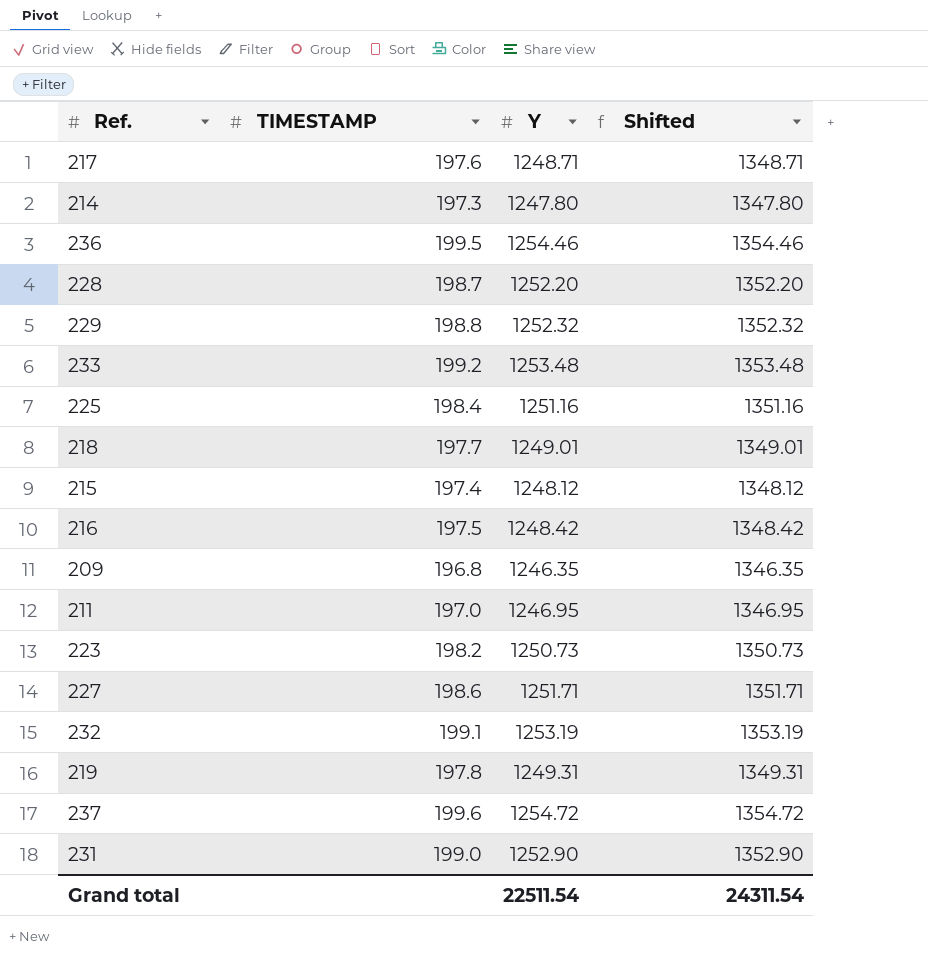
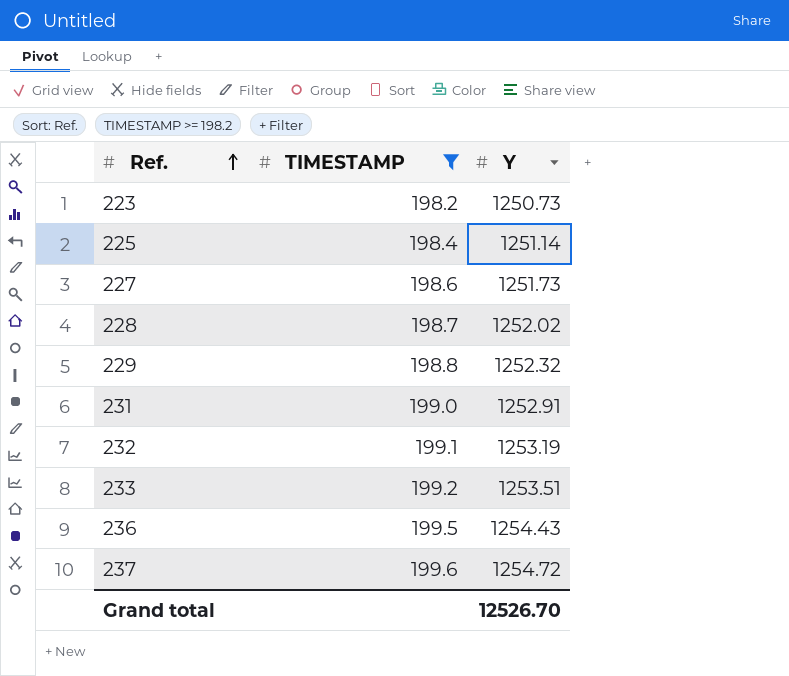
filter: none -> TIMESTAMP >= 198.2
row order: none -> Ref. ascending
column Shifted | formula: [Y] + 100 -> none
225 | Y: 1251.16 -> 1251.14
227 | Y: 1251.71 -> 1251.73
228 | Y: 1252.20 -> 1252.02
231 | Y: 1252.90 -> 1252.91
233 | Y: 1253.48 -> 1253.51
236 | Y: 1254.46 -> 1254.43
Grand total | Y: 22511.54 -> 12526.70

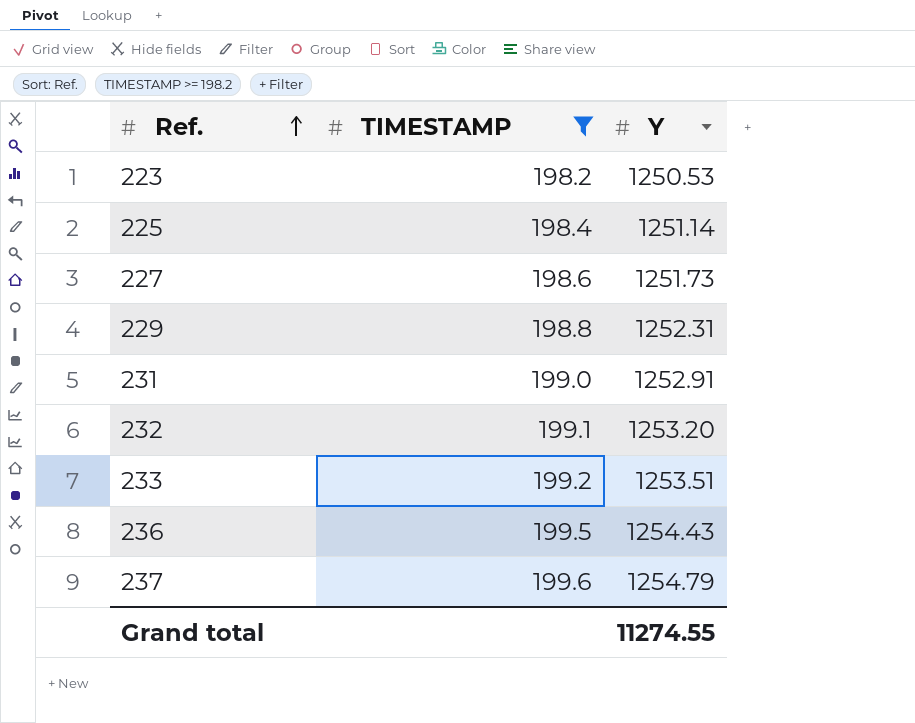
row 228: 198.7 | 1252.02 -> none
223 | Y: 1250.73 -> 1250.53
229 | Y: 1252.32 -> 1252.31
232 | Y: 1253.19 -> 1253.20
237 | Y: 1254.72 -> 1254.79
Grand total | Y: 12526.70 -> 11274.55

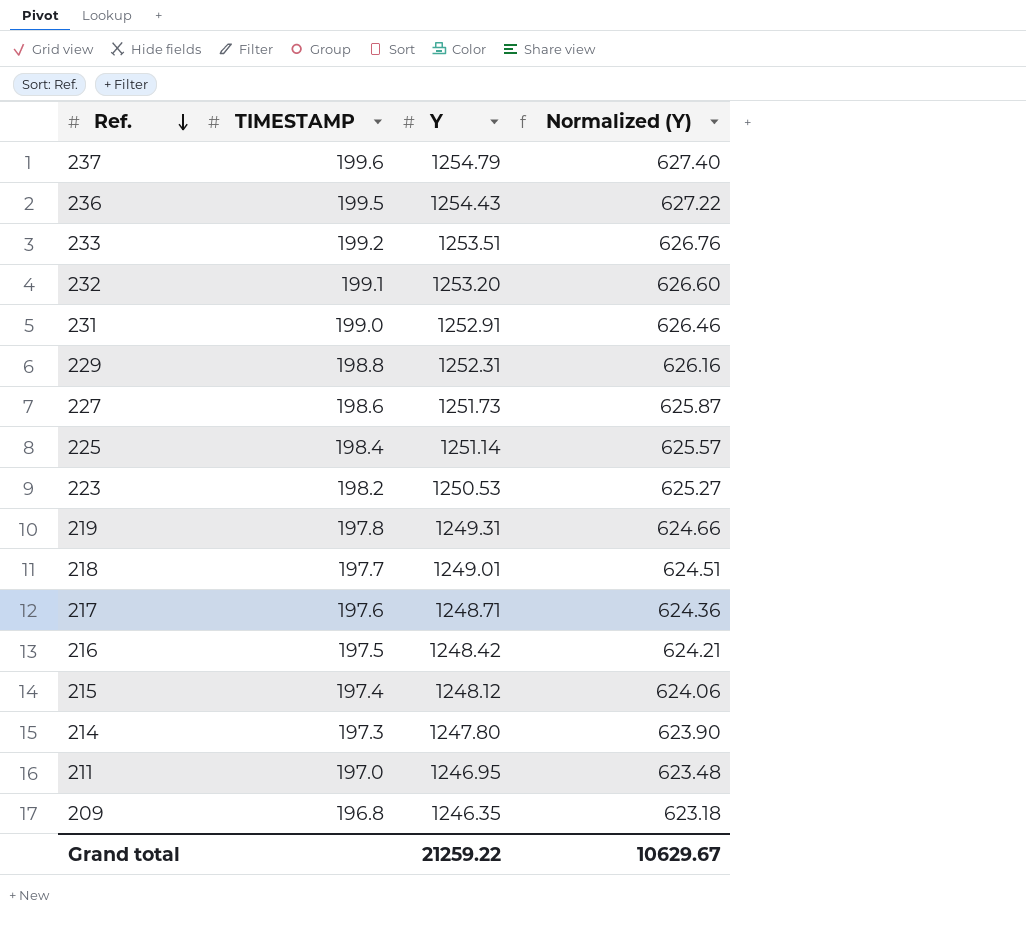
filter: TIMESTAMP >= 198.2 -> none
row order: Ref. ascending -> Ref. descending
column Normalized (Y) | formula: none -> [Y] * 0.5
Grand total | Y: 11274.55 -> 21259.22

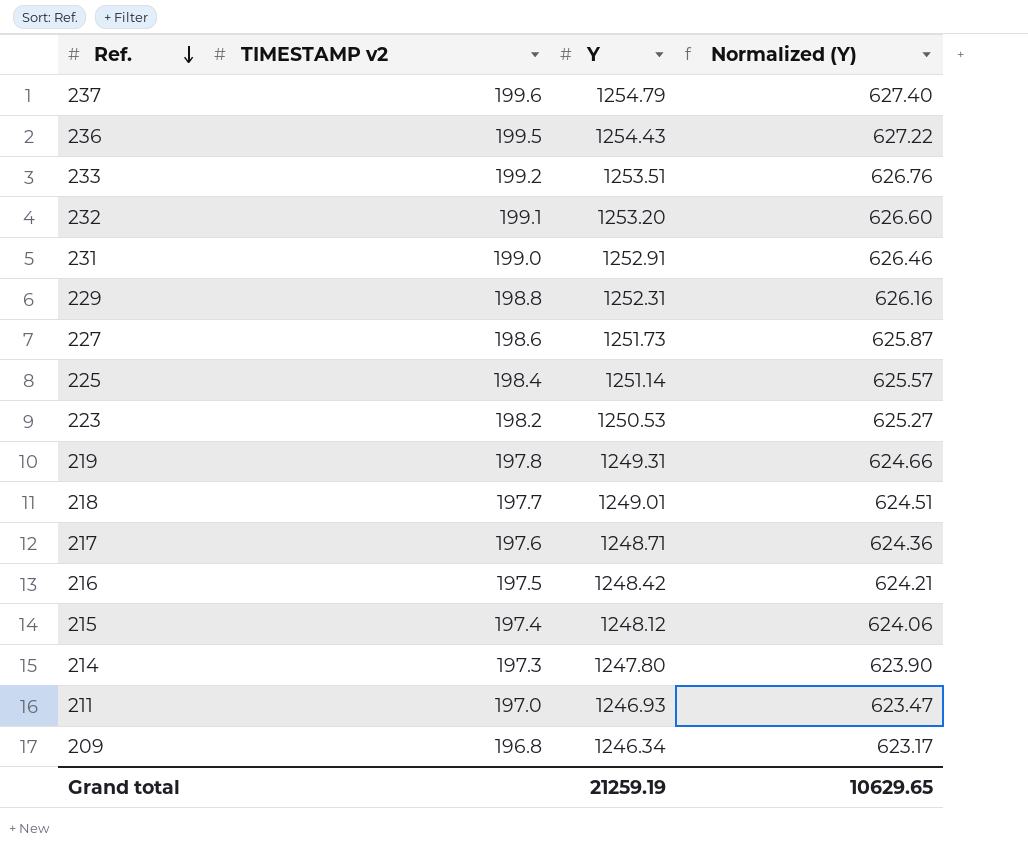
column name: TIMESTAMP -> TIMESTAMP v2
211 | Y: 1246.95 -> 1246.93
211 | Normalized (Y): 623.48 -> 623.47
209 | Y: 1246.35 -> 1246.34
209 | Normalized (Y): 623.18 -> 623.17
Grand total | Y: 21259.22 -> 21259.19
Grand total | Normalized (Y): 10629.67 -> 10629.65

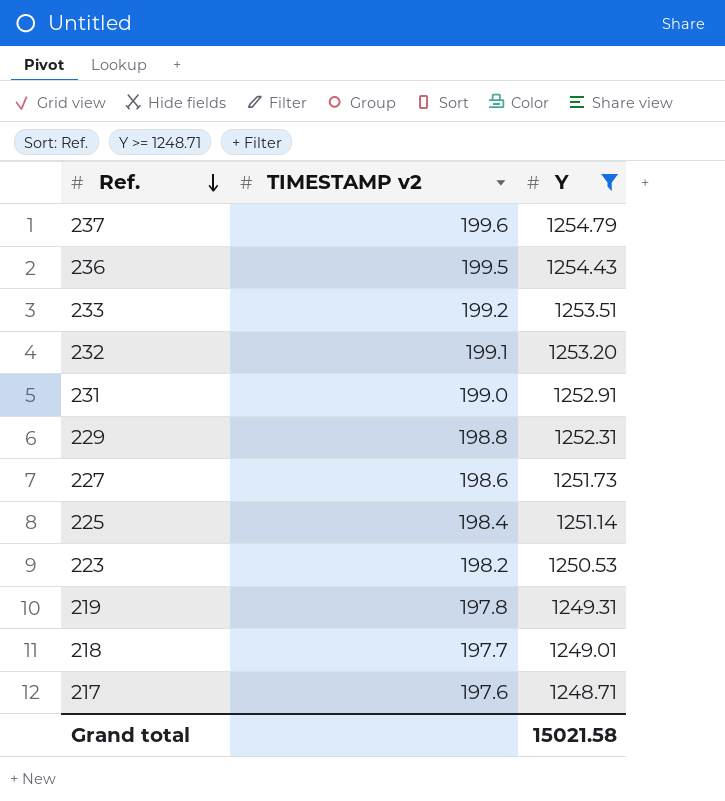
filter: none -> Y >= 1248.71
column Normalized (Y) | formula: [Y] * 0.5 -> none
Grand total | Y: 21259.19 -> 15021.58

